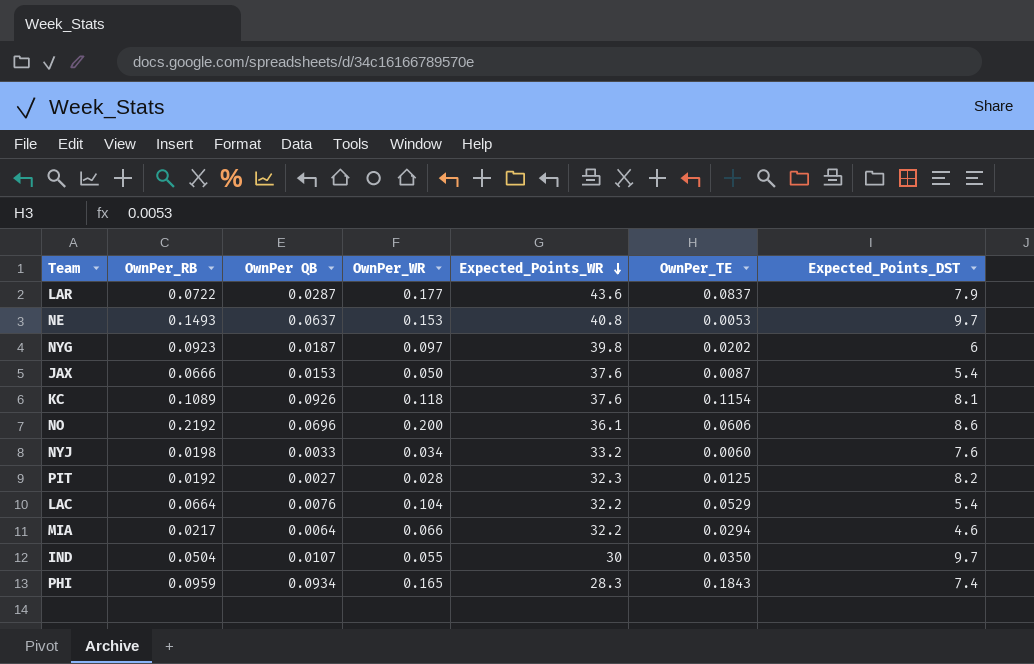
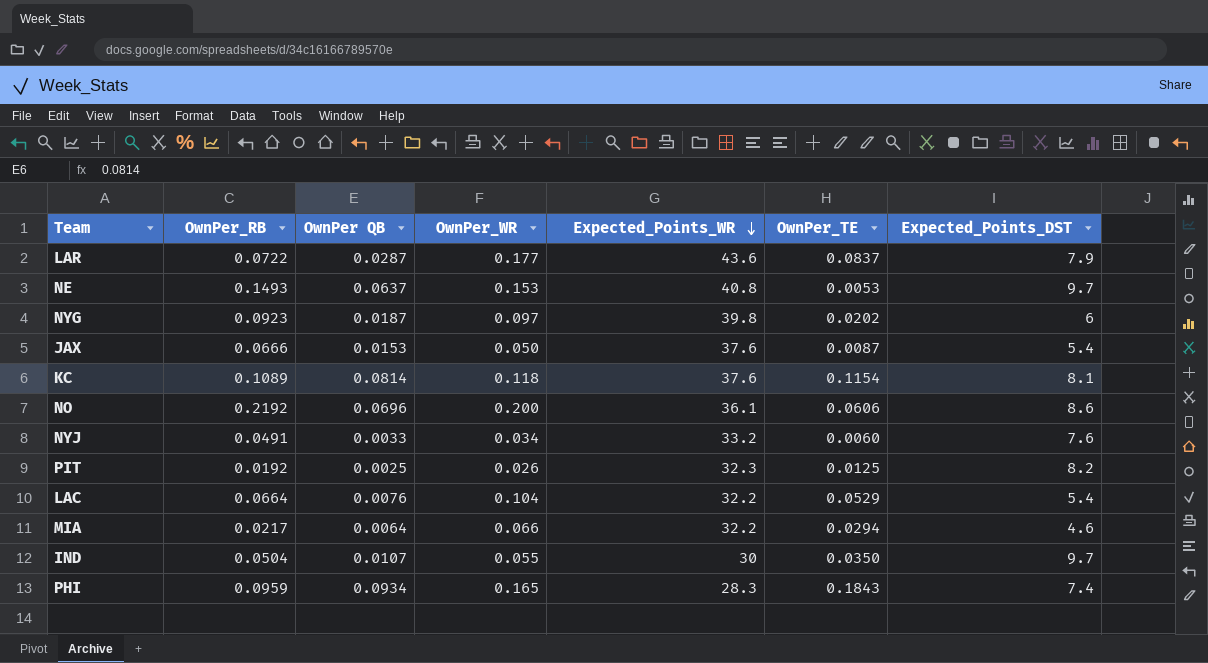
KC | OwnPer QB: 0.0926 -> 0.0814
NYJ | OwnPer_RB: 0.0198 -> 0.0491
PIT | OwnPer QB: 0.0027 -> 0.0025
PIT | OwnPer_WR: 0.028 -> 0.026

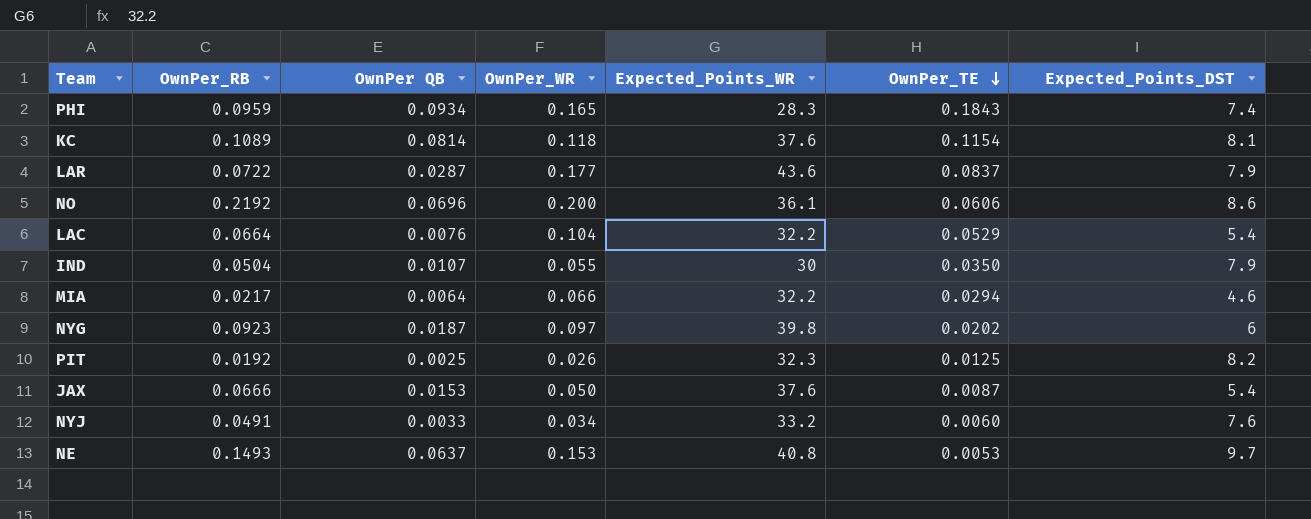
row order: Expected_Points_WR descending -> OwnPer_TE descending
IND | Expected_Points_DST: 9.7 -> 7.9

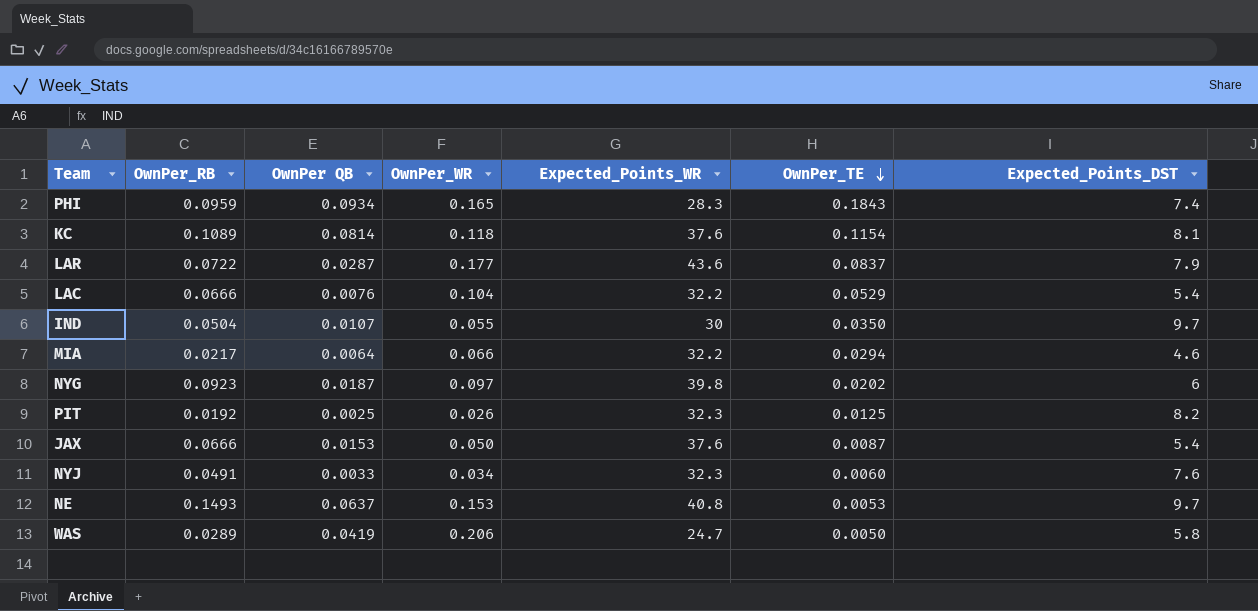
row NO: 0.2192 | 0.0696 | 0.200 | 36.1 | 0.0606 | 8.6 -> none
LAC | OwnPer_RB: 0.0664 -> 0.0666
IND | Expected_Points_DST: 7.9 -> 9.7
NYJ | Expected_Points_WR: 33.2 -> 32.3
row WAS: none -> 0.0289 | 0.0419 | 0.206 | 24.7 | 0.0050 | 5.8

